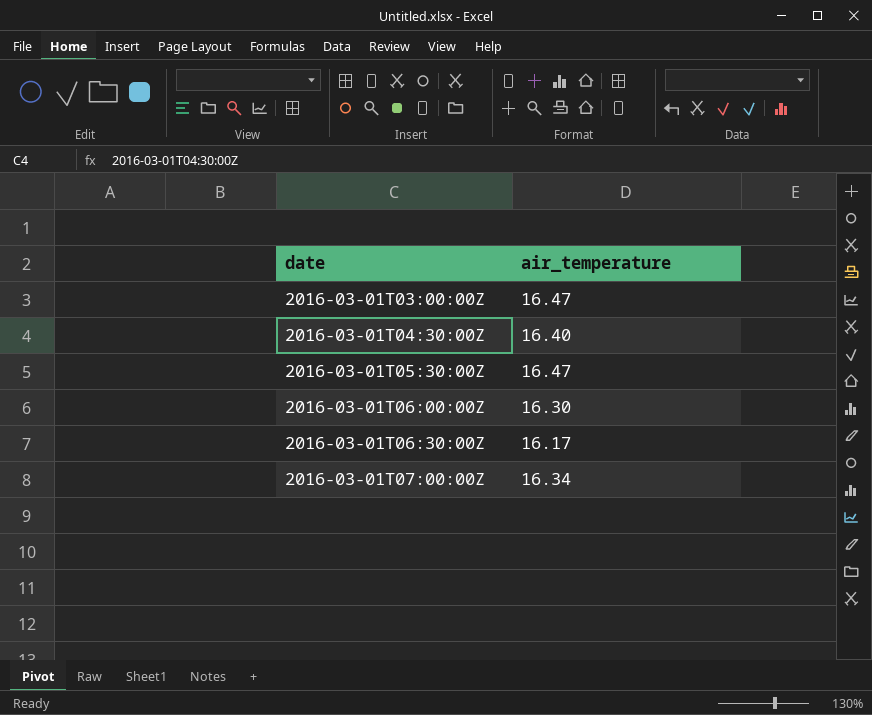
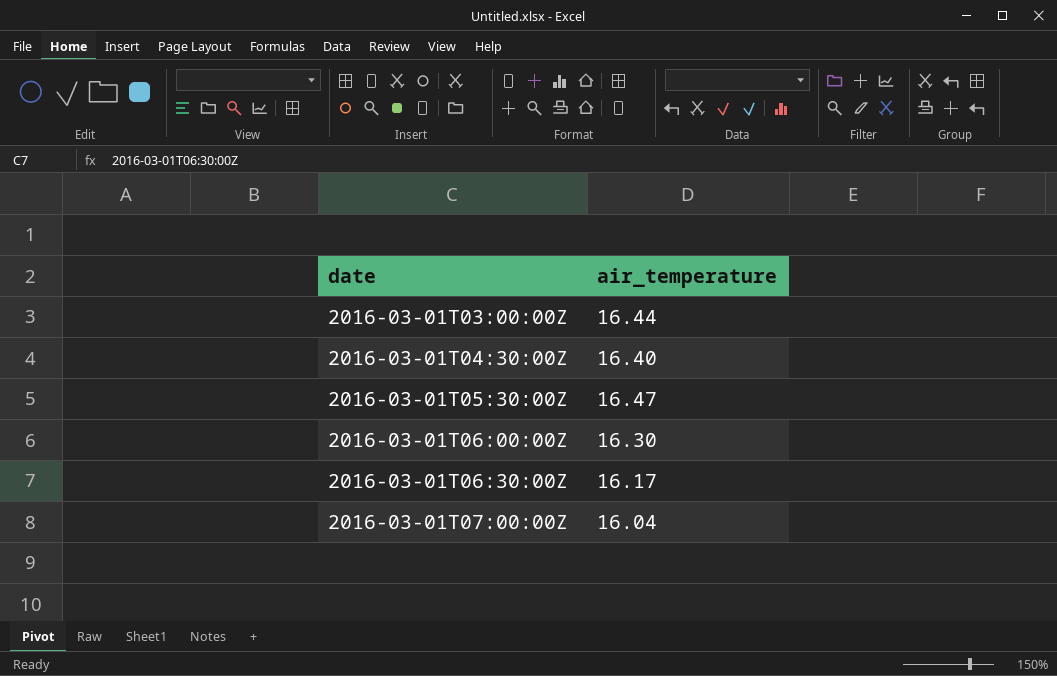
2016-03-01T03:00:00Z | air_temperature: 16.47 -> 16.44
2016-03-01T07:00:00Z | air_temperature: 16.34 -> 16.04

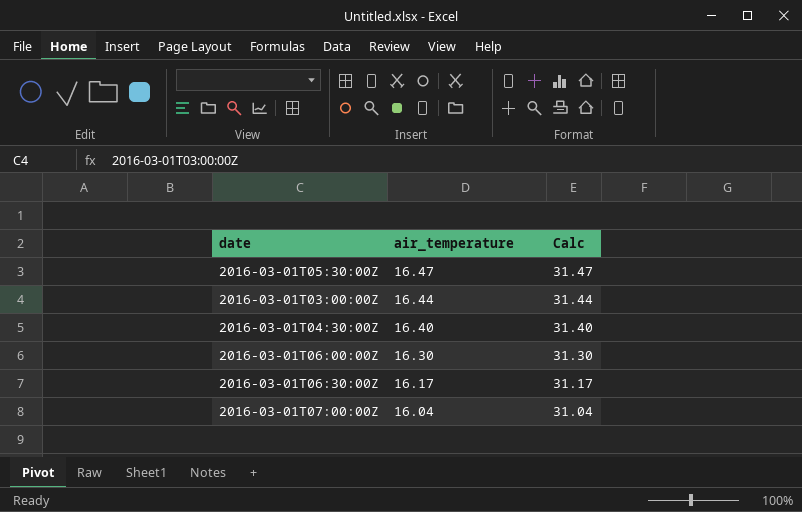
row order: date ascending -> air_temperature descending
column Calc | formula: none -> [air_temperature] + 15

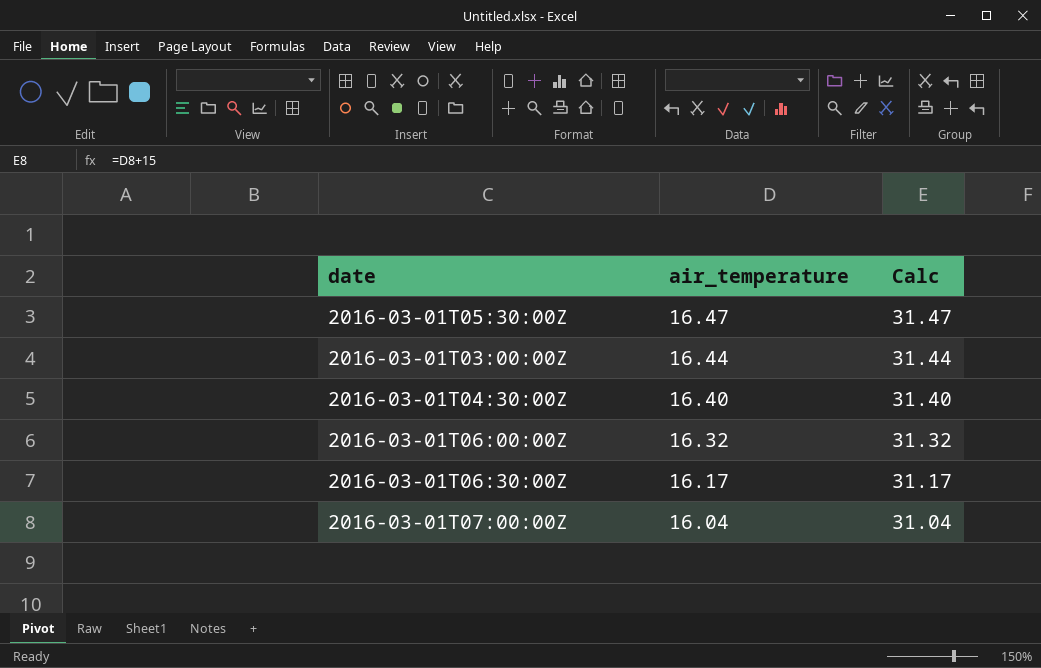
2016-03-01T06:00:00Z | air_temperature: 16.30 -> 16.32
2016-03-01T06:00:00Z | Calc: 31.30 -> 31.32

